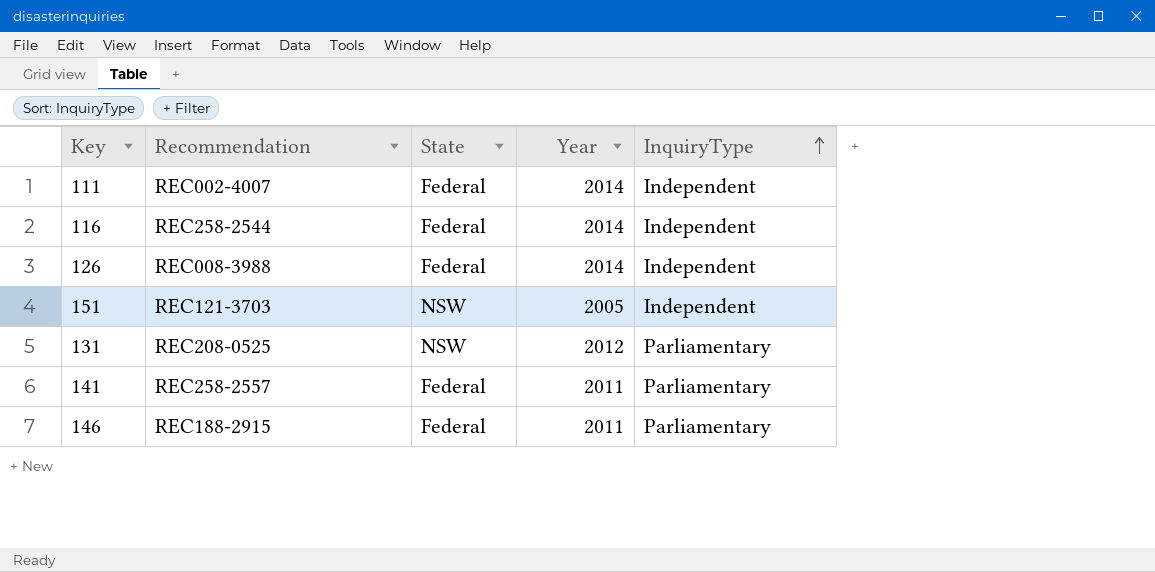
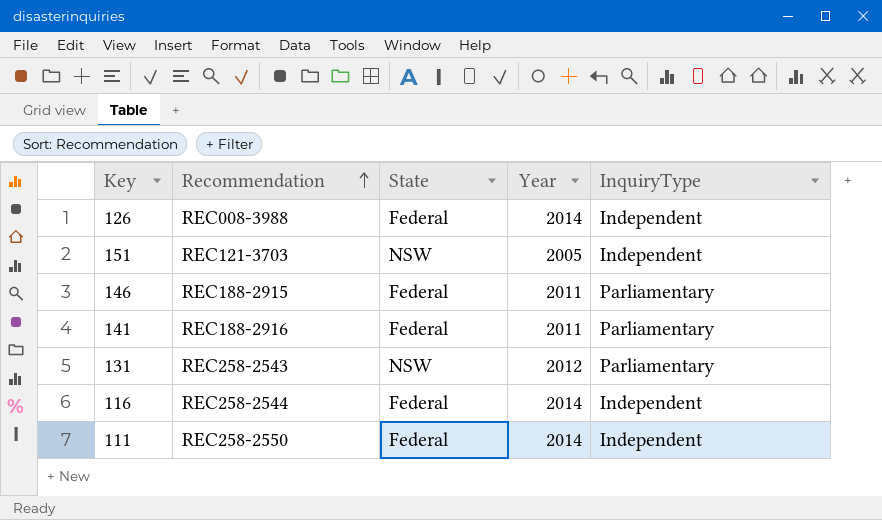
row order: InquiryType ascending -> Recommendation ascending
141 | Recommendation: REC258-2557 -> REC188-2916
131 | Recommendation: REC208-0525 -> REC258-2543
111 | Recommendation: REC002-4007 -> REC258-2550

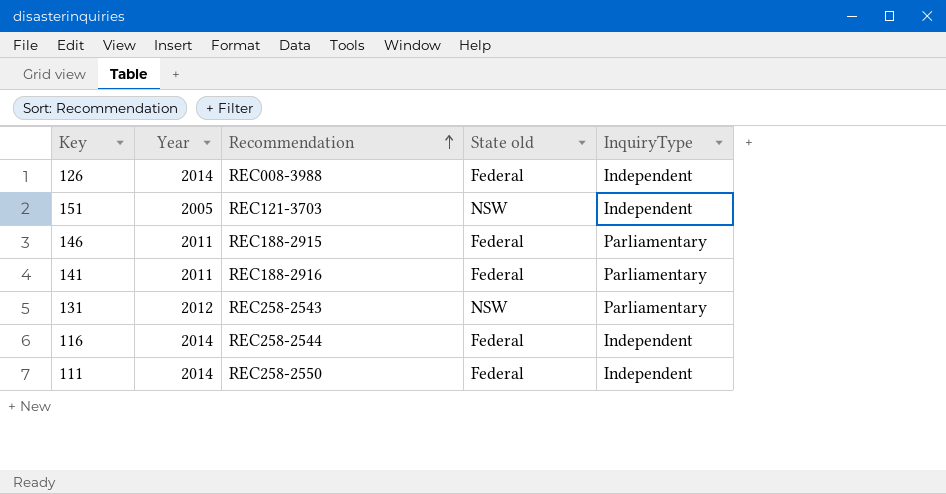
column Year | position: 4 -> 2
column name: State -> State old

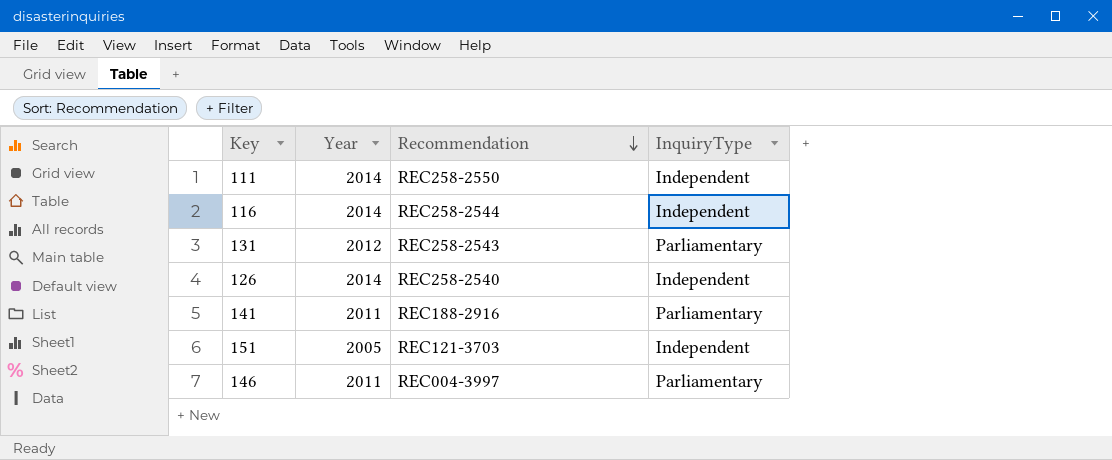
row order: Recommendation ascending -> Recommendation descending
column State old | position: 4 -> none
126 | Recommendation: REC008-3988 -> REC258-2540
146 | Recommendation: REC188-2915 -> REC004-3997

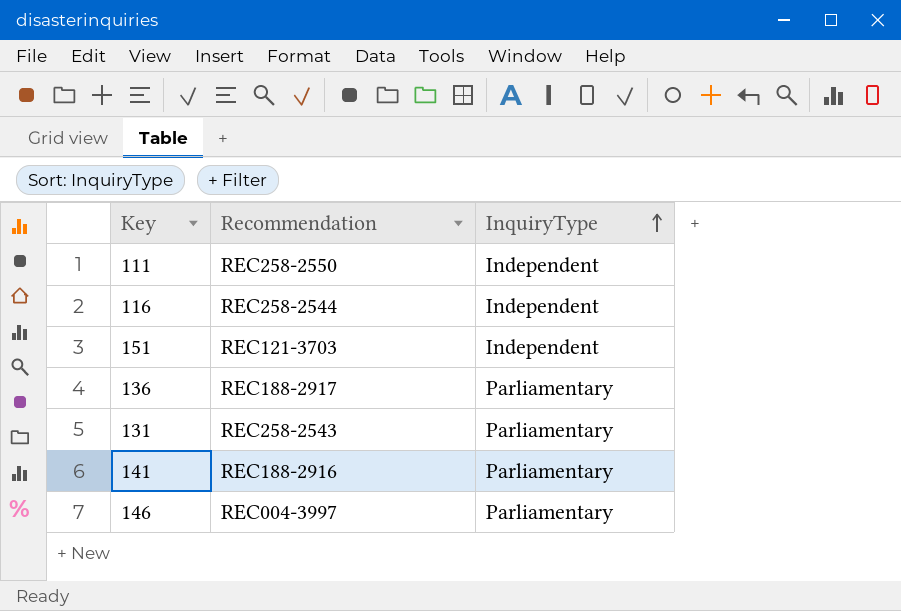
row order: Recommendation descending -> InquiryType ascending
column Year | position: 2 -> none
row 126: 2014 | REC258-2540 | Independent -> none
row 136: none -> REC188-2917 | Parliamentary

